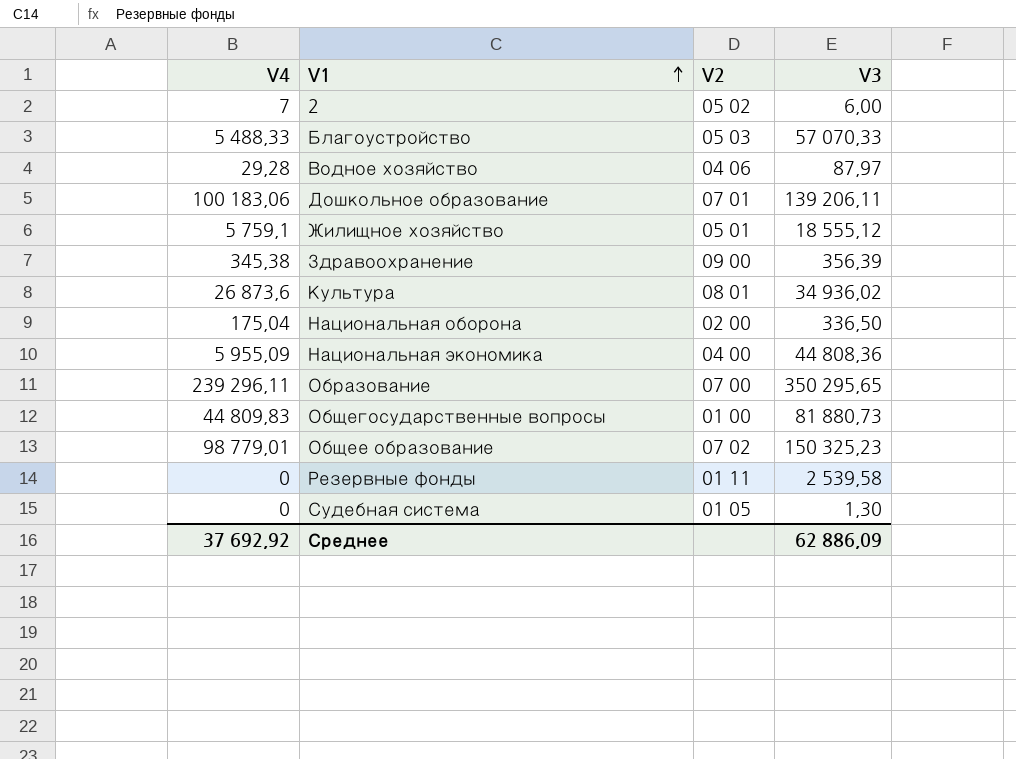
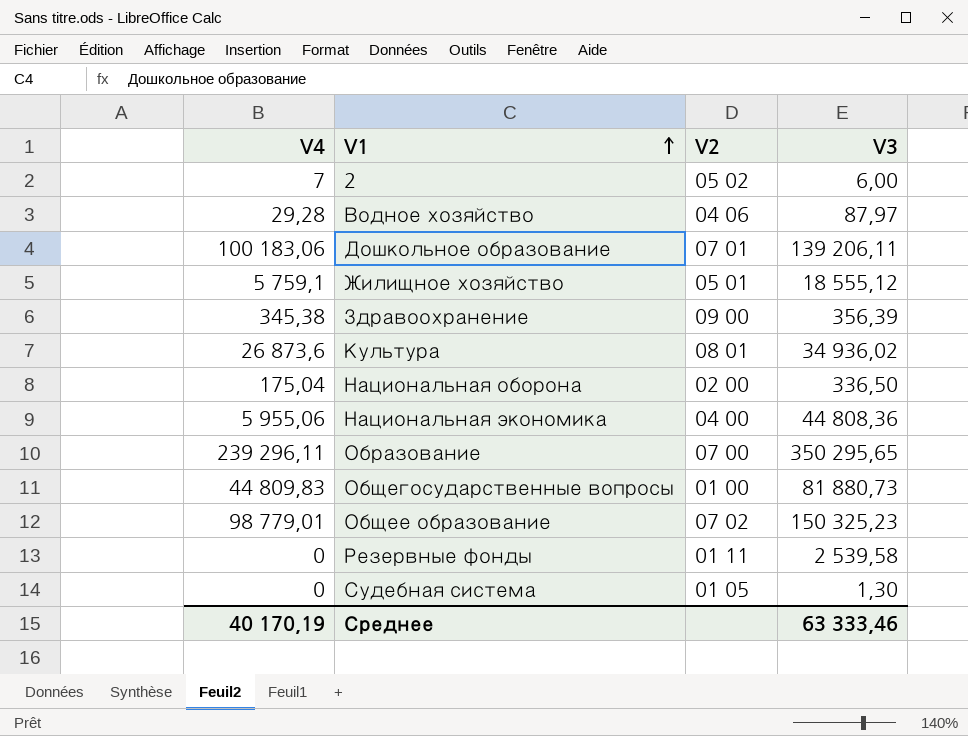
row Благоустройство: 5 488,33 | 05 03 | 57 070,33 -> none
Национальная экономика | V4: 5 955,09 -> 5 955,06
Среднее | V4: 37 692,92 -> 40 170,19
Среднее | V3: 62 886,09 -> 63 333,46

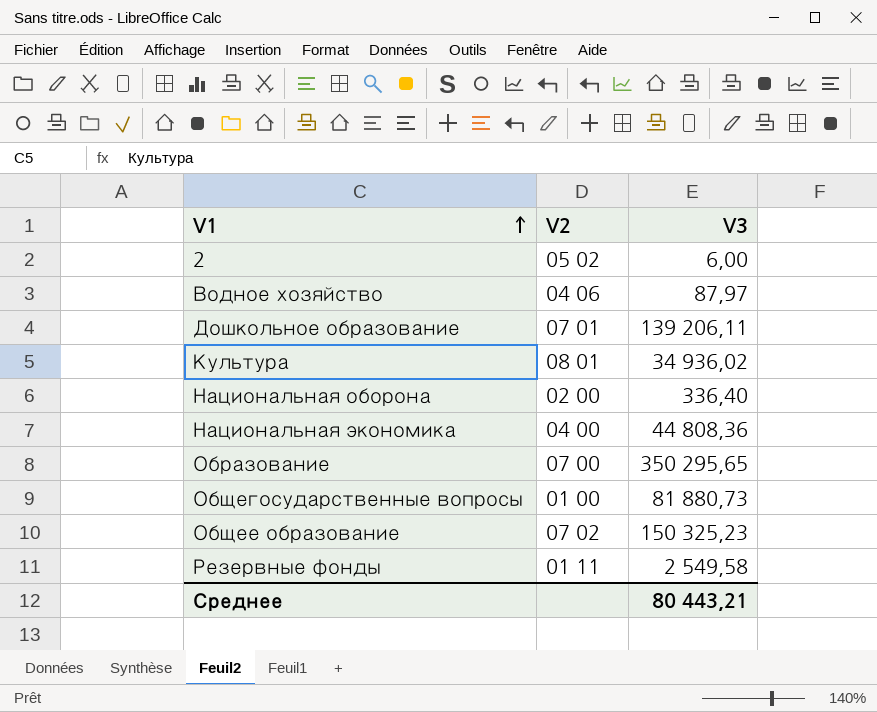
column V4 | position: 1 -> none
row Жилищное хозяйство: 5 759,1 | 05 01 | 18 555,12 -> none
row Здравоохранение: 345,38 | 09 00 | 356,39 -> none
row Судебная система: 0 | 01 05 | 1,30 -> none
Национальная оборона | V3: 336,50 -> 336,40
Резервные фонды | V3: 2 539,58 -> 2 549,58
Среднее | V3: 63 333,46 -> 80 443,21

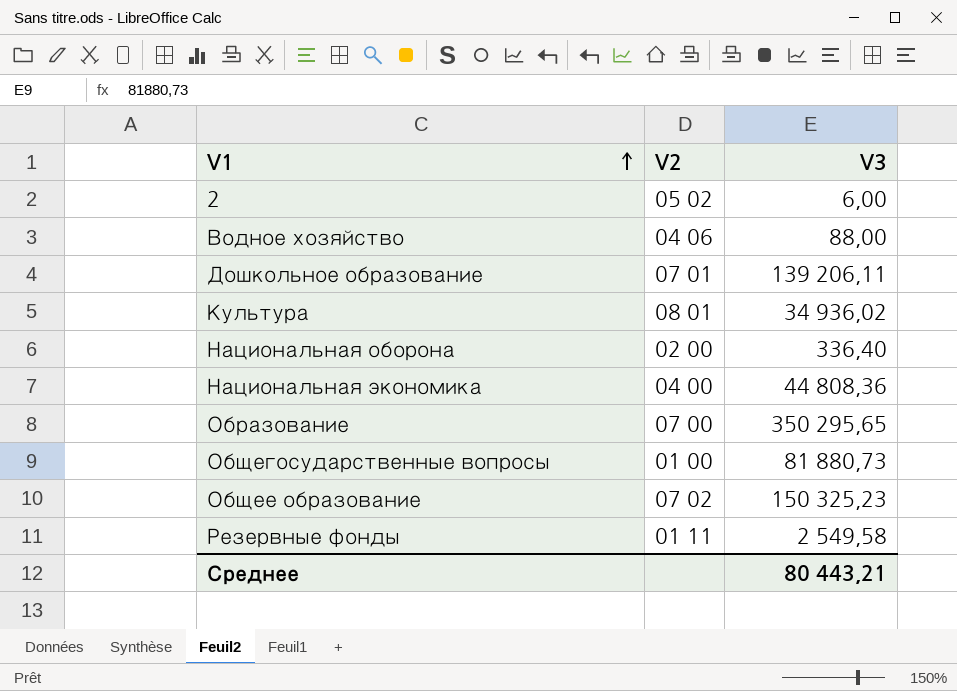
Водное хозяйство | V3: 87,97 -> 88,00

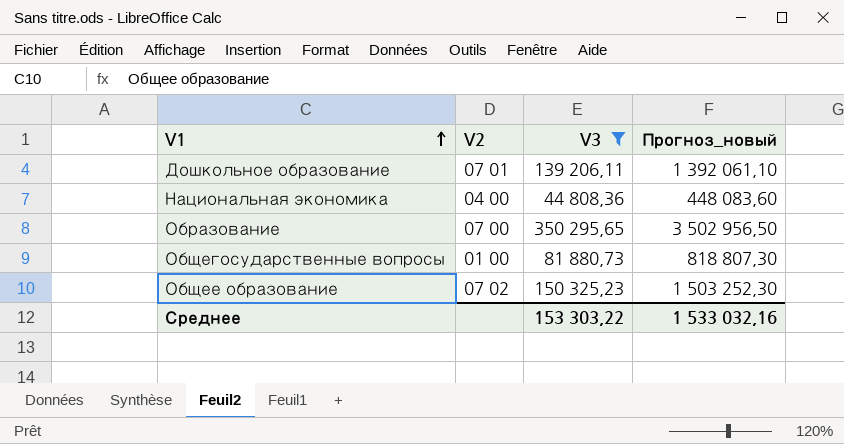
filter: none -> V3 >= 44 808,36
column Прогноз_новый | formula: none -> [V3] * 10
Среднее | V3: 80 443,21 -> 153 303,22

